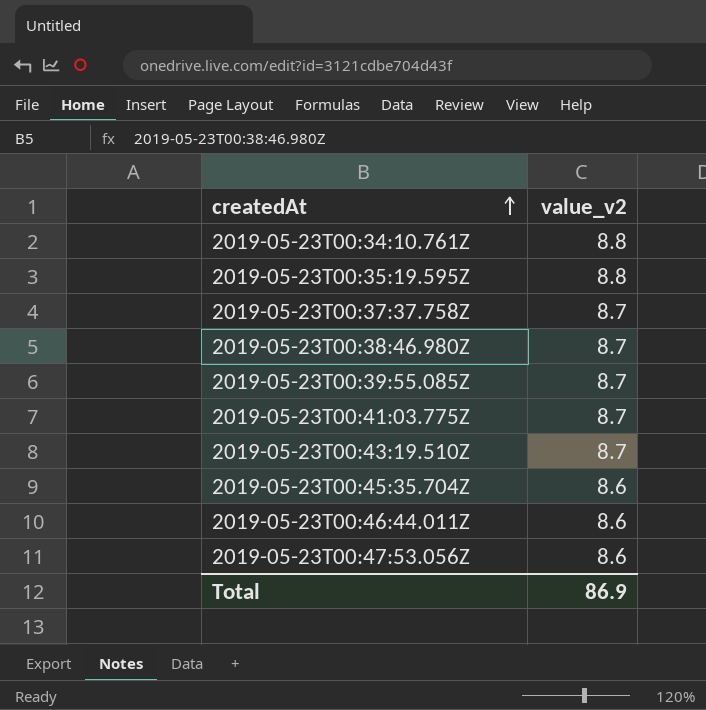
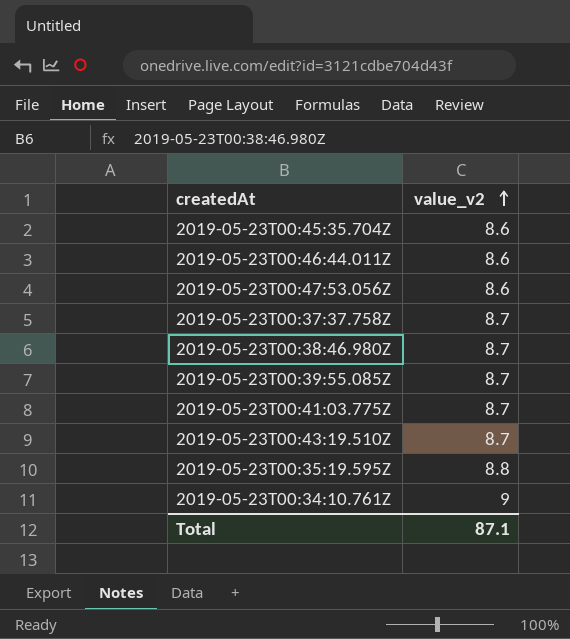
row order: createdAt ascending -> value_v2 ascending
2019-05-23T00:34:10.761Z | value_v2: 8.8 -> 9
Total | value_v2: 86.9 -> 87.1

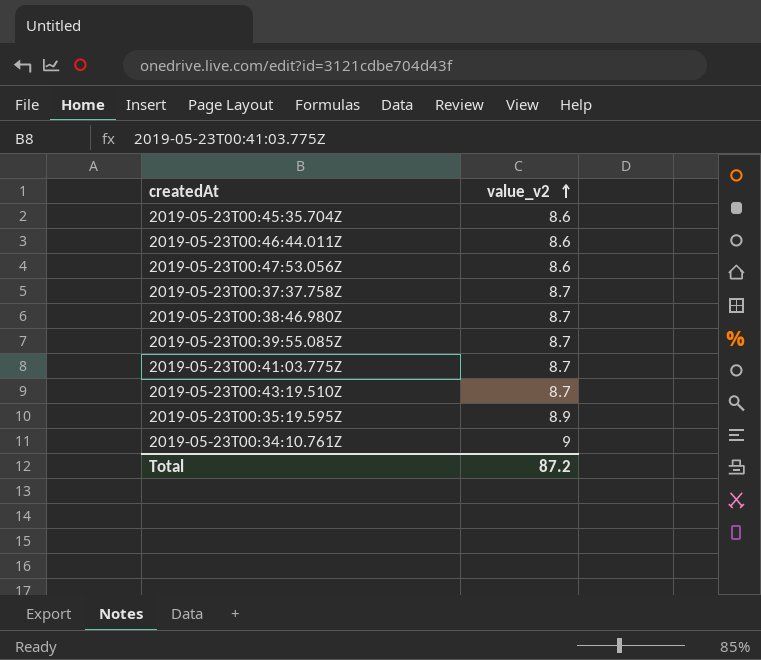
2019-05-23T00:35:19.595Z | value_v2: 8.8 -> 8.9
Total | value_v2: 87.1 -> 87.2

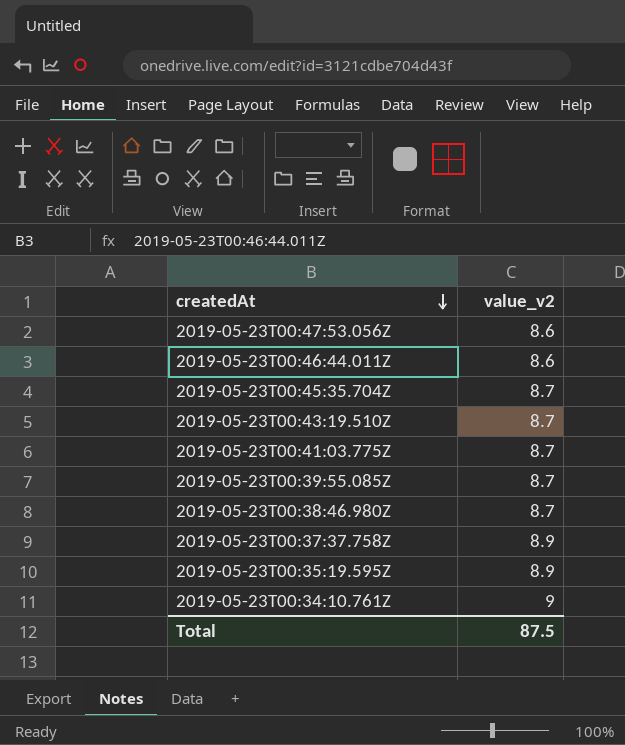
row order: value_v2 ascending -> createdAt descending
2019-05-23T00:45:35.704Z | value_v2: 8.6 -> 8.7
2019-05-23T00:37:37.758Z | value_v2: 8.7 -> 8.9
Total | value_v2: 87.2 -> 87.5

